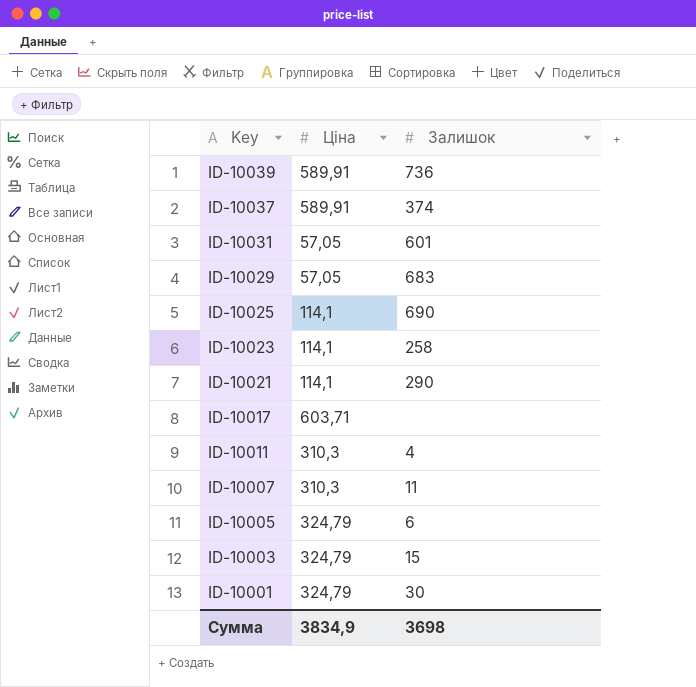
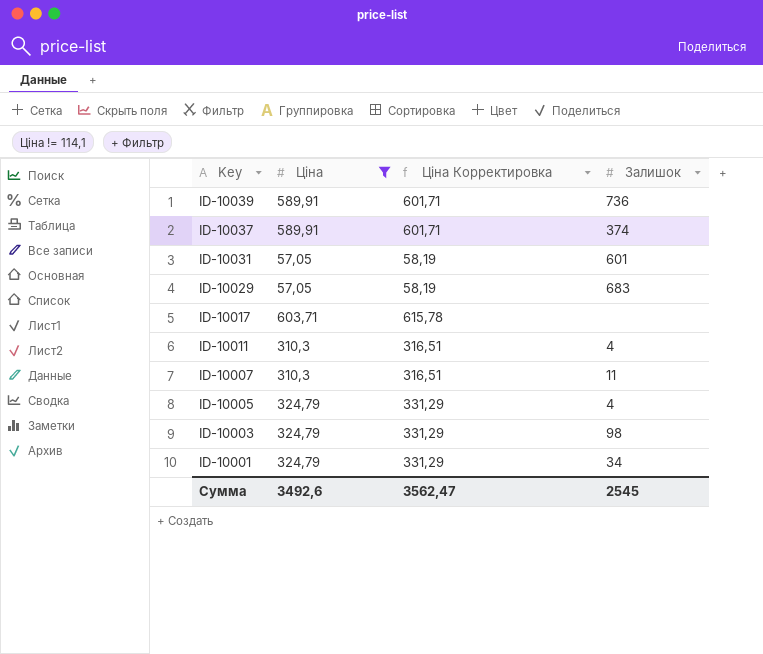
filter: none -> Ціна != 114,1
column Ціна Корректировка | formula: none -> [Ціна] * 1,02
ID-10005 | Залишок: 6 -> 4
ID-10003 | Залишок: 15 -> 98
ID-10001 | Залишок: 30 -> 34
Сумма | Ціна: 3834,9 -> 3492,6
Сумма | Залишок: 3698 -> 2545

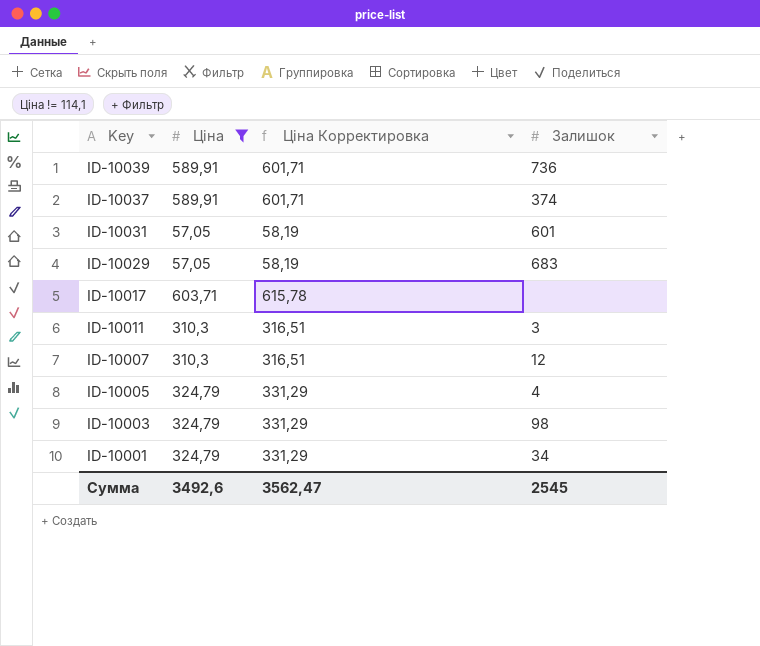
ID-10011 | Залишок: 4 -> 3
ID-10007 | Залишок: 11 -> 12

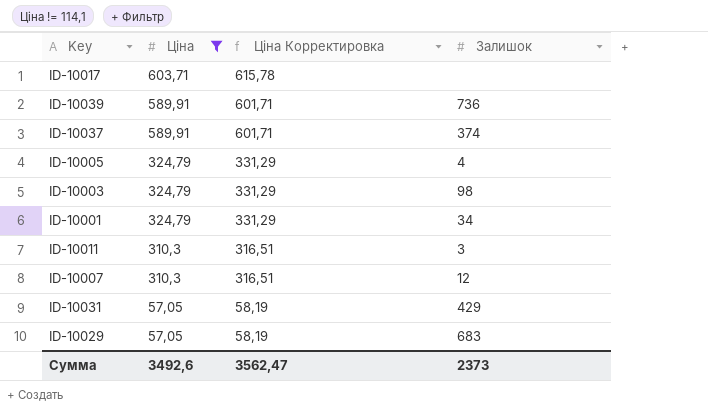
row order: Key descending -> Ціна descending
ID-10031 | Залишок: 601 -> 429
Сумма | Залишок: 2545 -> 2373

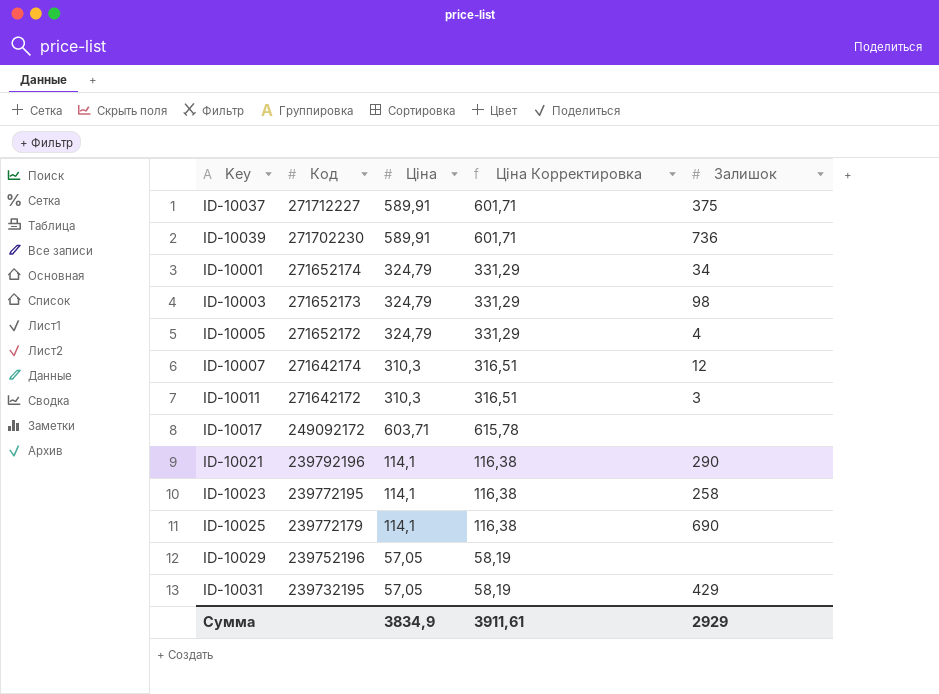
filter: Ціна != 114,1 -> none
row order: Ціна descending -> Код descending
column Код | position: none -> 2
ID-10037 | Залишок: 374 -> 375
ID-10029 | Залишок: 683 -> none
Сумма | Ціна: 3492,6 -> 3834,9
Сумма | Ціна Корректировка: 3562,47 -> 3911,61
Сумма | Залишок: 2373 -> 2929

